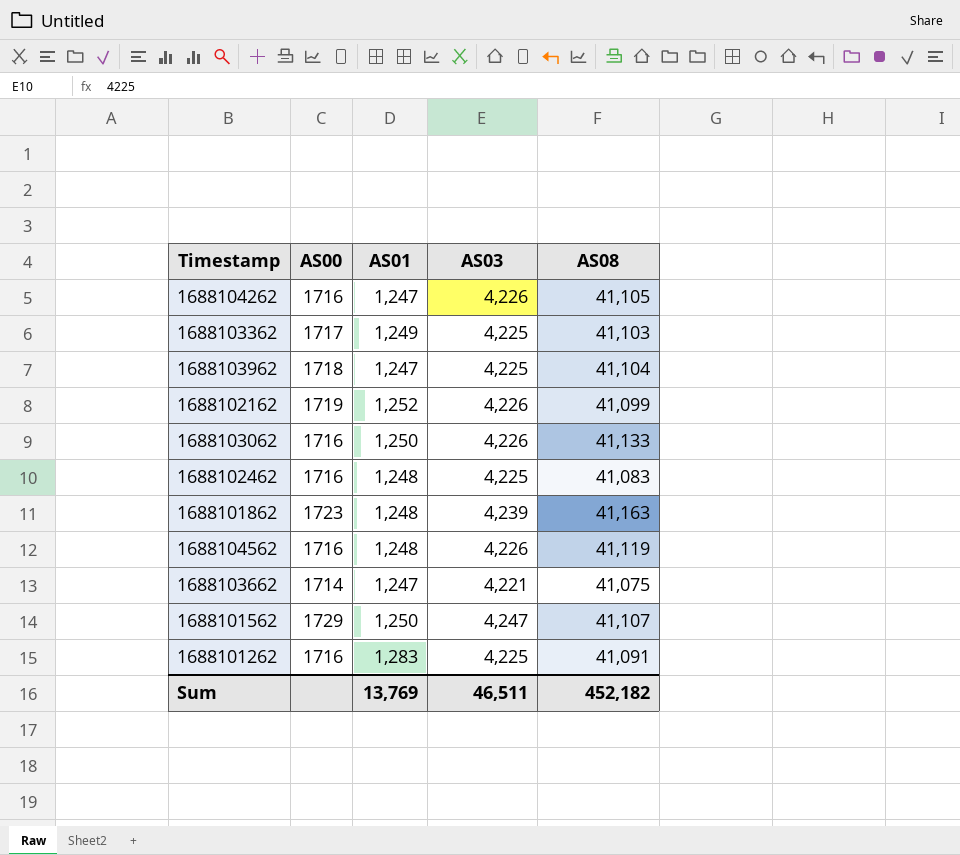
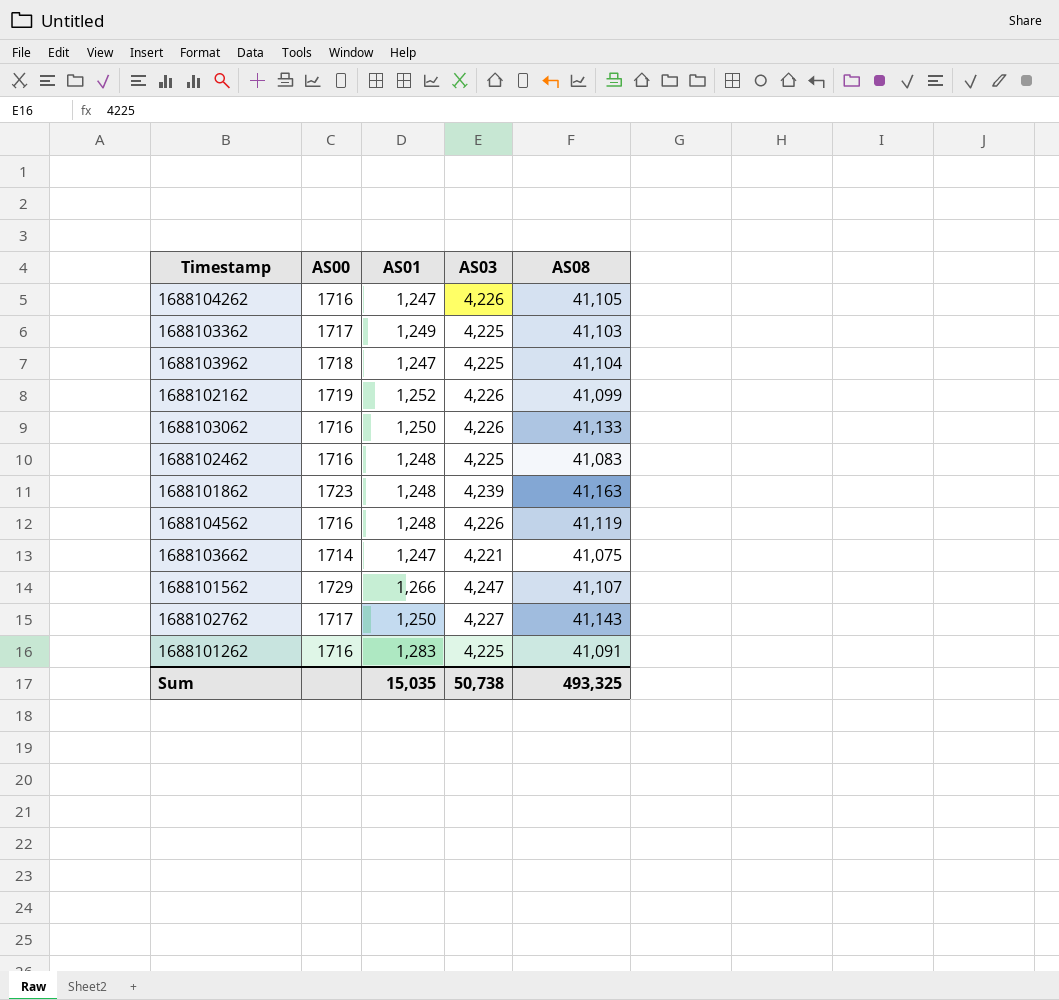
1688101562 | AS01: 1,250 -> 1,266
row 1688102762: none -> 1717 | 1,250 | 4,227 | 41,143
Sum | AS01: 13,769 -> 15,035
Sum | AS03: 46,511 -> 50,738
Sum | AS08: 452,182 -> 493,325

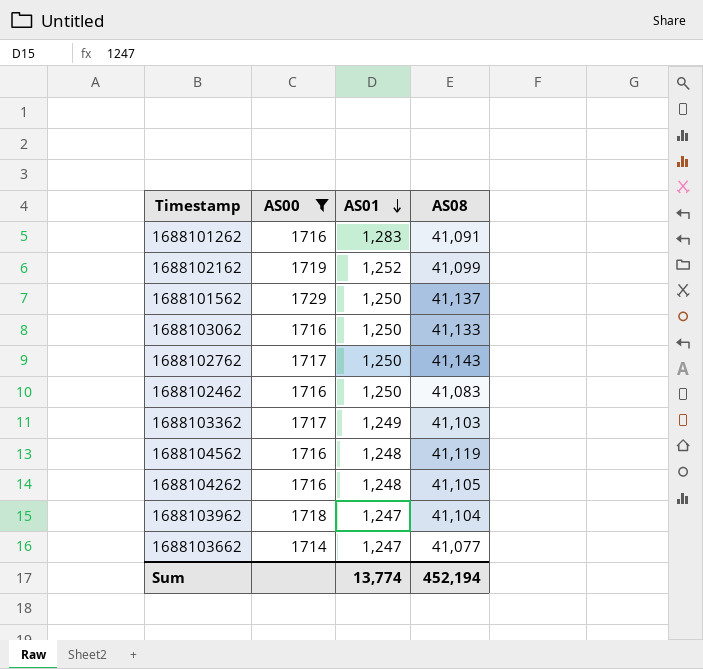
filter: none -> AS00 != 1723
row order: none -> AS01 descending
column AS03 | position: 4 -> none
1688101562 | AS01: 1,266 -> 1,250
1688101562 | AS08: 41,107 -> 41,137
1688102462 | AS01: 1,248 -> 1,250
1688104262 | AS01: 1,247 -> 1,248
1688103662 | AS08: 41,075 -> 41,077
Sum | AS01: 15,035 -> 13,774
Sum | AS08: 493,325 -> 452,194

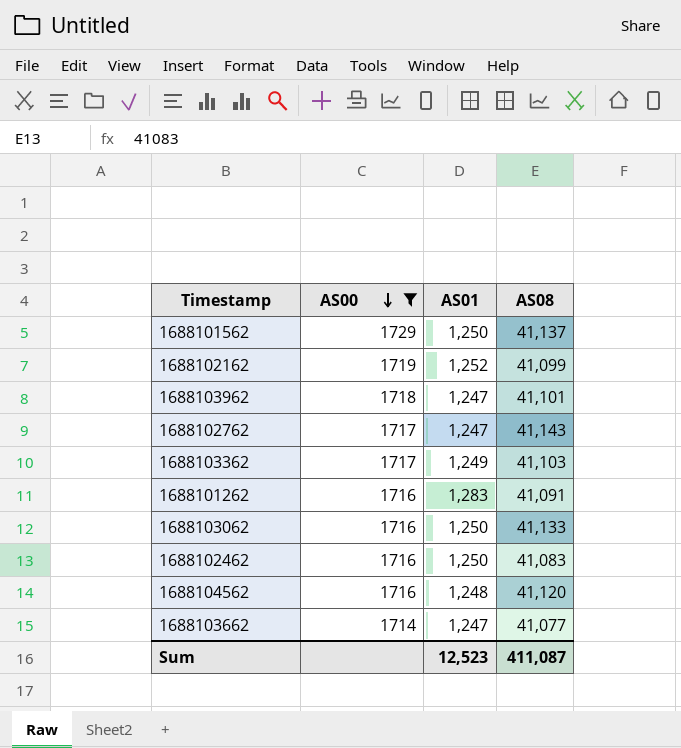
row order: AS01 descending -> AS00 descending
row 1688104262: 1716 | 1,248 | 41,105 -> none
1688103962 | AS08: 41,104 -> 41,101
1688102762 | AS01: 1,250 -> 1,247
1688104562 | AS08: 41,119 -> 41,120
Sum | AS01: 13,774 -> 12,523
Sum | AS08: 452,194 -> 411,087

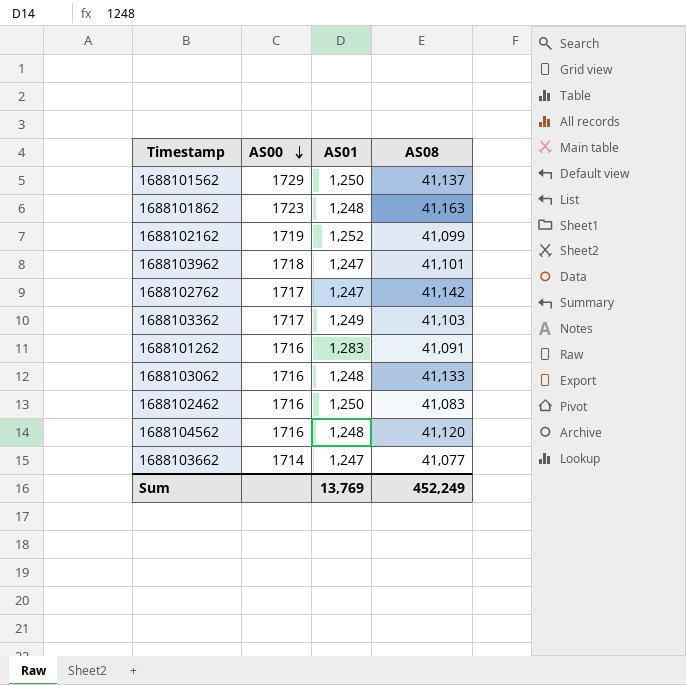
filter: AS00 != 1723 -> none
1688102762 | AS08: 41,143 -> 41,142
1688103062 | AS01: 1,250 -> 1,248
Sum | AS01: 12,523 -> 13,769
Sum | AS08: 411,087 -> 452,249

